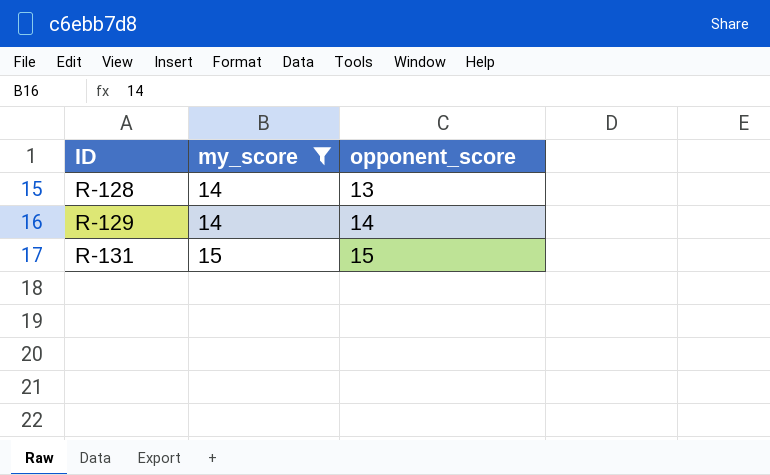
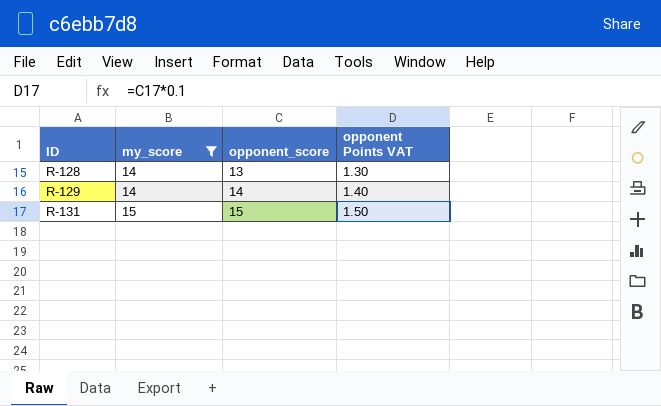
column opponent Points VAT | formula: none -> [opponent_score] * 0.1

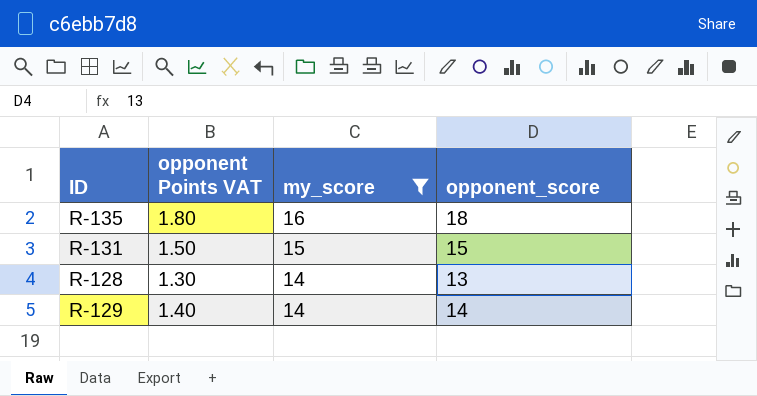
row order: ID ascending -> my_score descending
column opponent Points VAT | position: 4 -> 2
row R-135: none -> 1.80 | 16 | 18

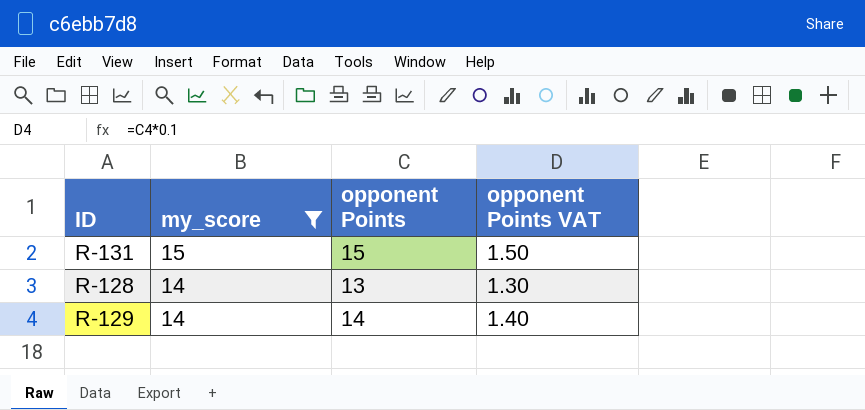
column name: opponent_score -> opponent Points
column opponent Points VAT | position: 2 -> 4
row R-135: 1.80 | 16 | 18 -> none

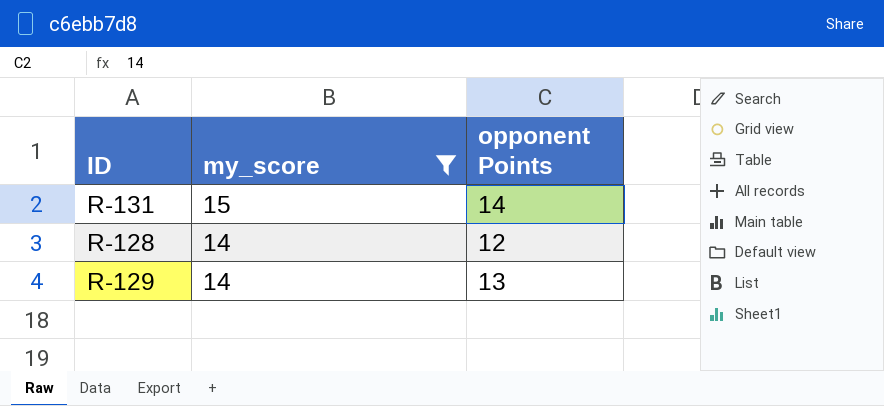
column opponent Points VAT | formula: [opponent Points] * 0.1 -> none
R-131 | opponent Points: 15 -> 14
R-128 | opponent Points: 13 -> 12
R-129 | opponent Points: 14 -> 13

